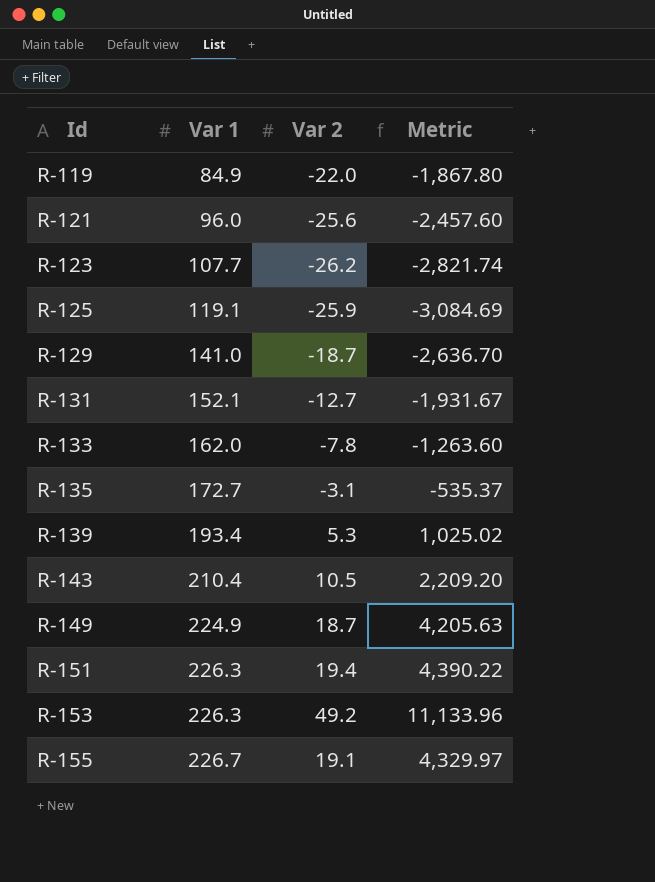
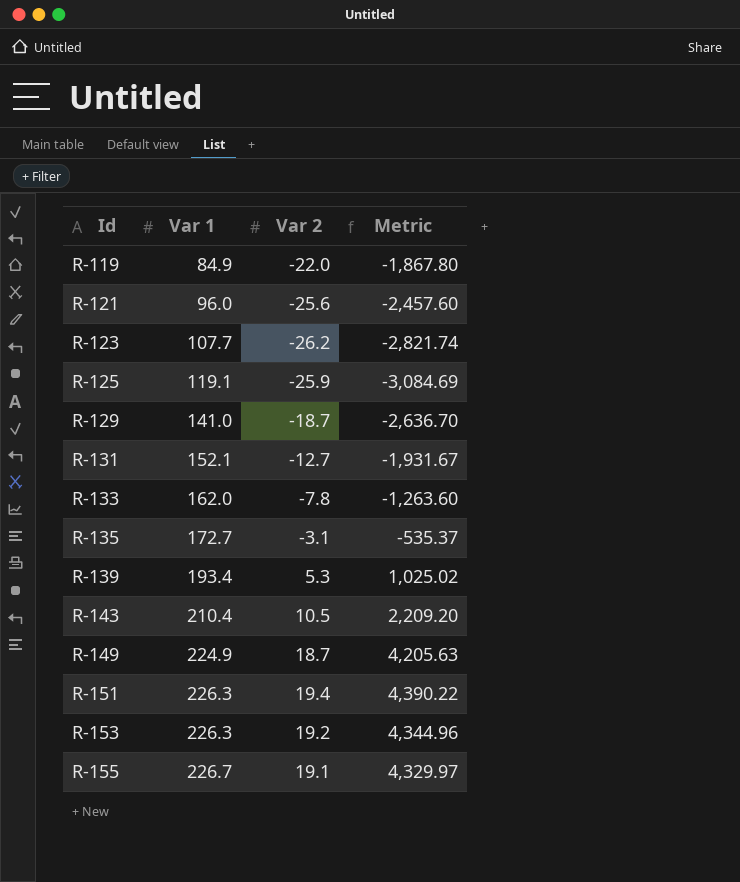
R-153 | Var 2: 49.2 -> 19.2
R-153 | Metric: 11,133.96 -> 4,344.96

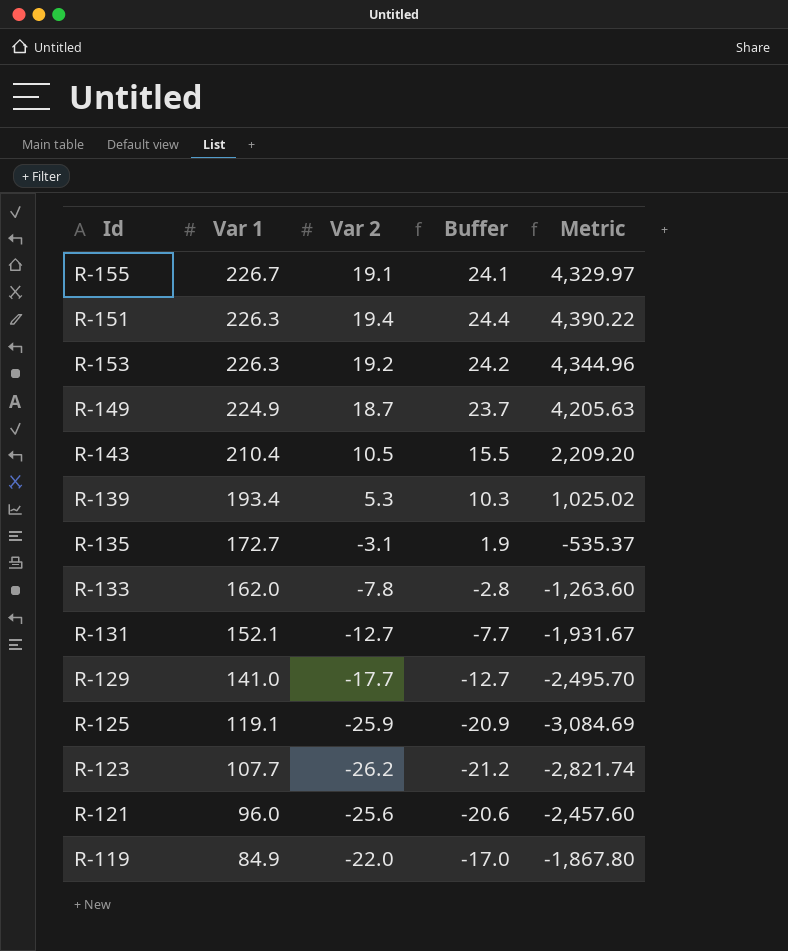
row order: Id ascending -> Var 1 descending
column Buffer | formula: none -> [Var 2] + 5
R-129 | Var 2: -18.7 -> -17.7
R-129 | Metric: -2,636.70 -> -2,495.70

